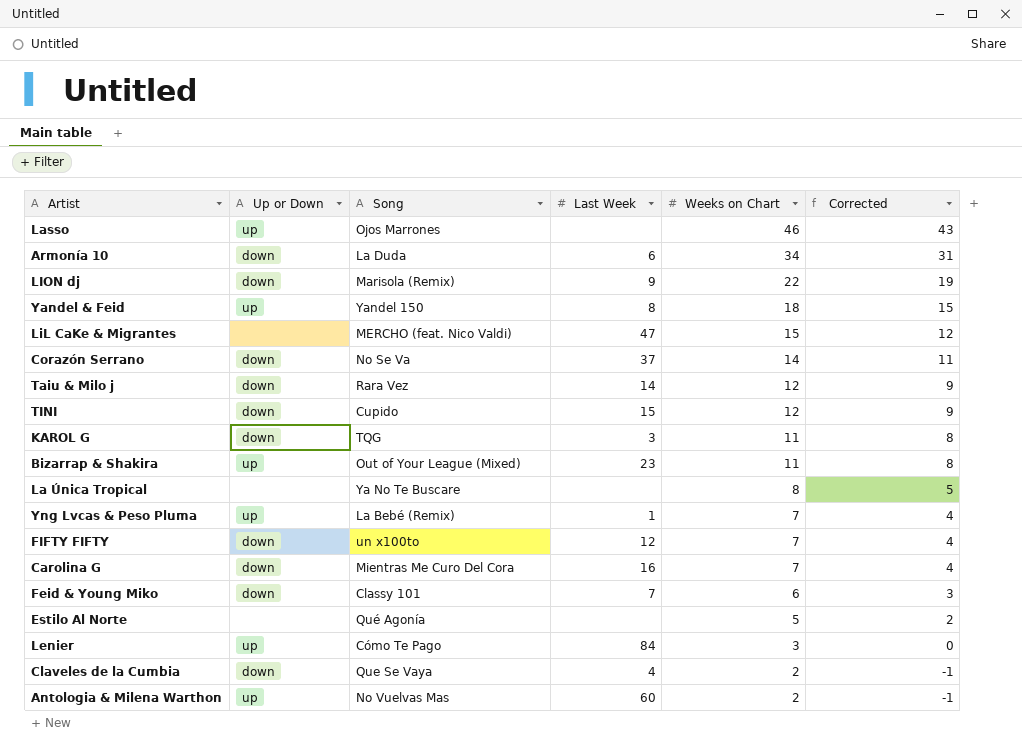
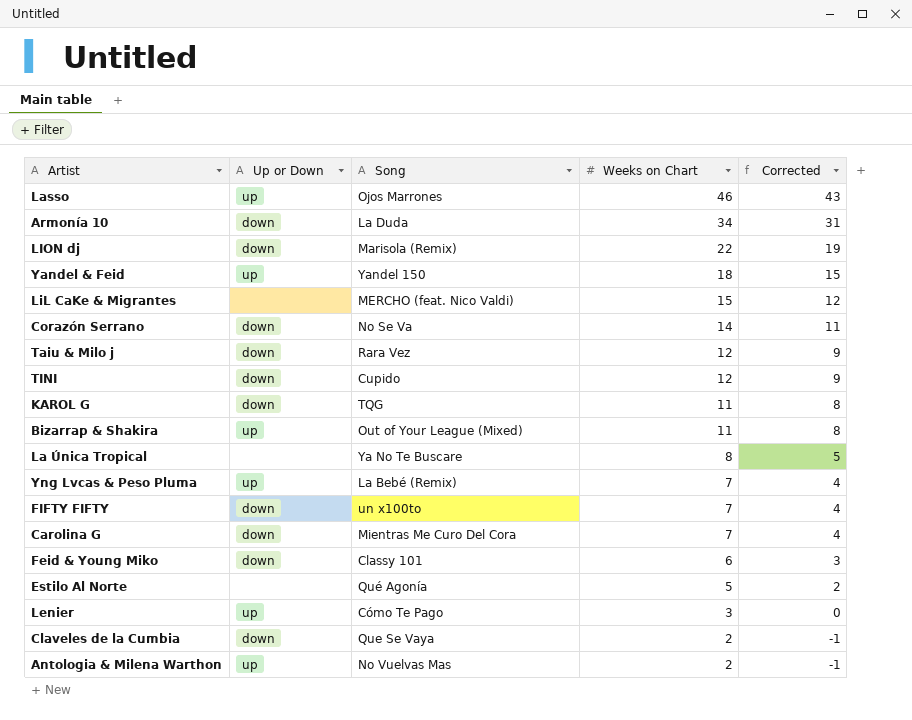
column Last Week | position: 4 -> none

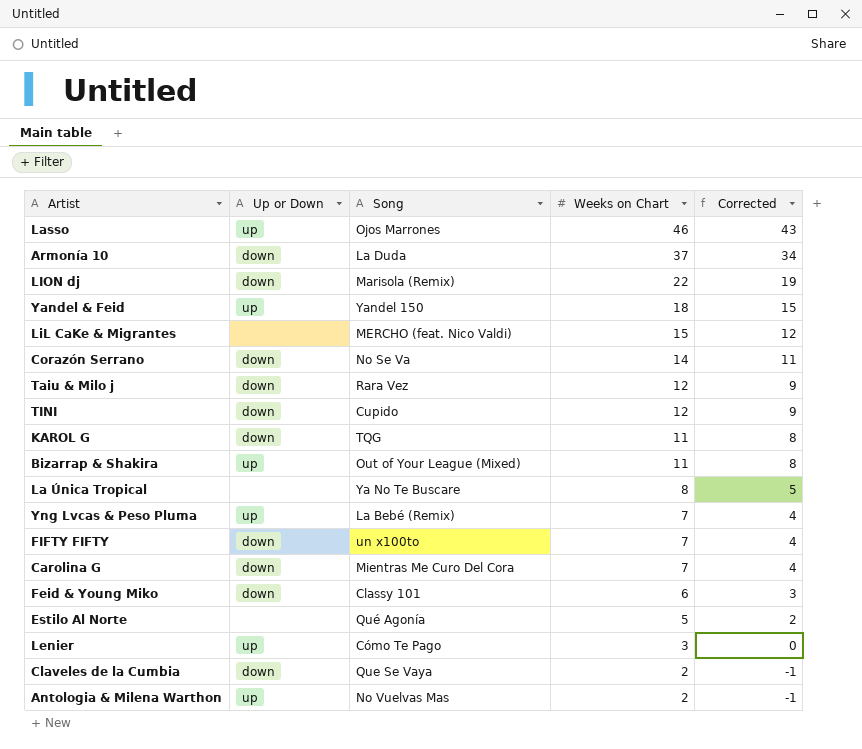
Armonía 10 | Weeks on Chart: 34 -> 37
Armonía 10 | Corrected: 31 -> 34

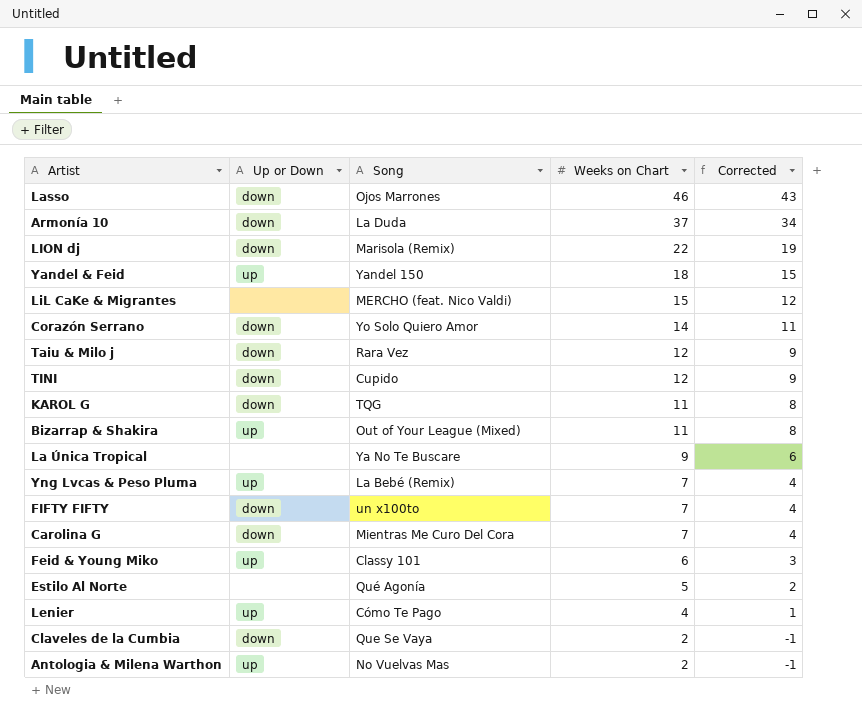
Lasso | Up or Down: up -> down
Corazón Serrano | Song: No Se Va -> Yo Solo Quiero Amor
La Única Tropical | Weeks on Chart: 8 -> 9
La Única Tropical | Corrected: 5 -> 6
Feid & Young Miko | Up or Down: down -> up
Lenier | Weeks on Chart: 3 -> 4
Lenier | Corrected: 0 -> 1

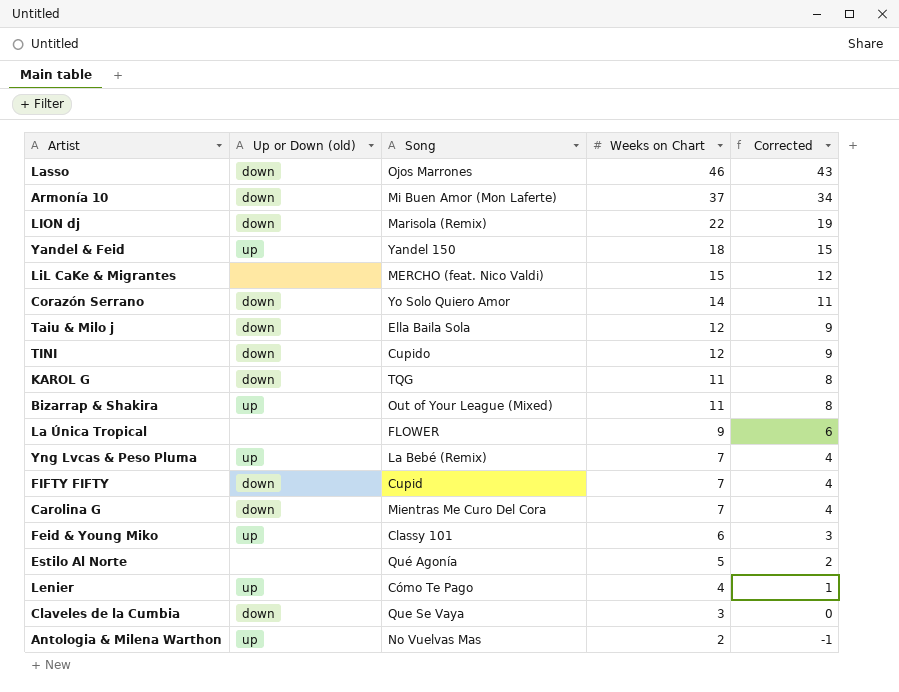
column name: Up or Down -> Up or Down (old)
Armonía 10 | Song: La Duda -> Mi Buen Amor (Mon Laferte)
Taiu & Milo j | Song: Rara Vez -> Ella Baila Sola
La Única Tropical | Song: Ya No Te Buscare -> FLOWER
FIFTY FIFTY | Song: un x100to -> Cupid
Claveles de la Cumbia | Weeks on Chart: 2 -> 3
Claveles de la Cumbia | Corrected: -1 -> 0

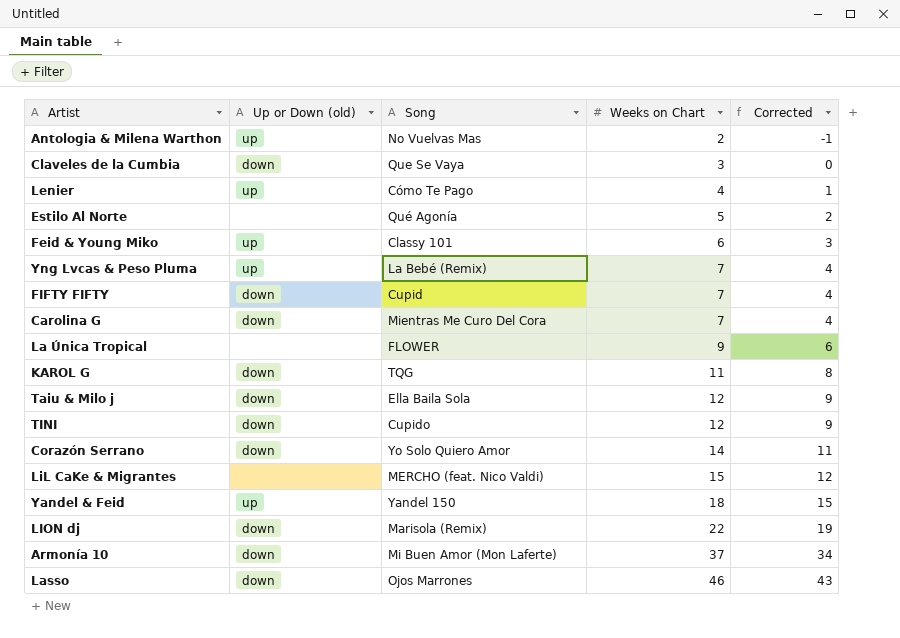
row order: Weeks on Chart descending -> Weeks on Chart ascending
row Bizarrap & Shakira: up | Out of Your League (Mixed) | 11 | 8 -> none

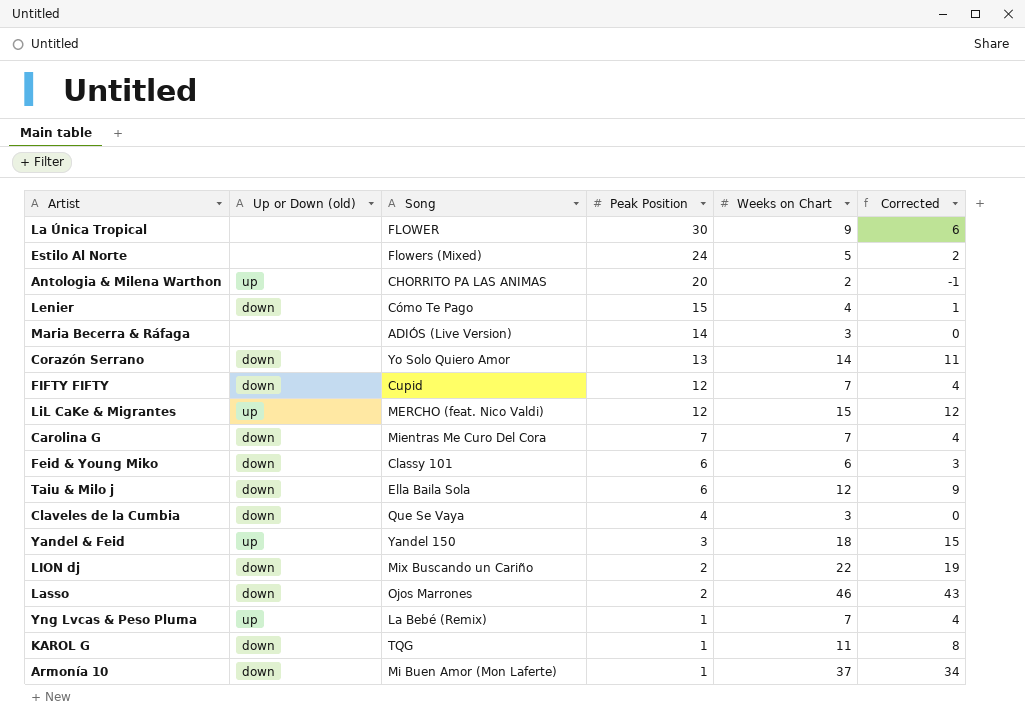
row order: Weeks on Chart ascending -> Peak Position descending
column Peak Position | position: none -> 4
row TINI: down | Cupido | 12 | 9 -> none
Estilo Al Norte | Song: Qué Agonía -> Flowers (Mixed)
Antologia & Milena Warthon | Song: No Vuelvas Mas -> CHORRITO PA LAS ANIMAS
Lenier | Up or Down (old): up -> down
row Maria Becerra & Ráfaga: none -> none | ADIÓS (Live Version) | 14 | 3 | 0
LiL CaKe & Migrantes | Up or Down (old): none -> up
Feid & Young Miko | Up or Down (old): up -> down
LION dj | Song: Marisola (Remix) -> Mix Buscando un Cariño

